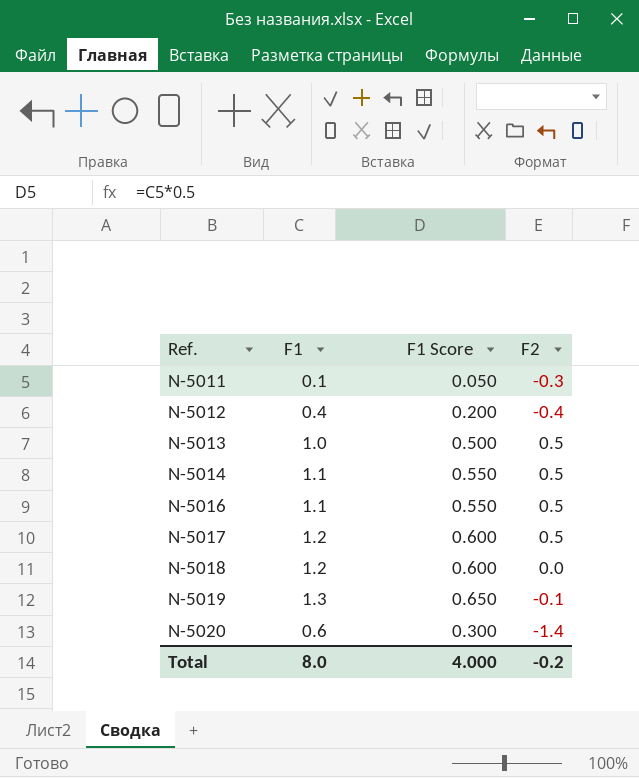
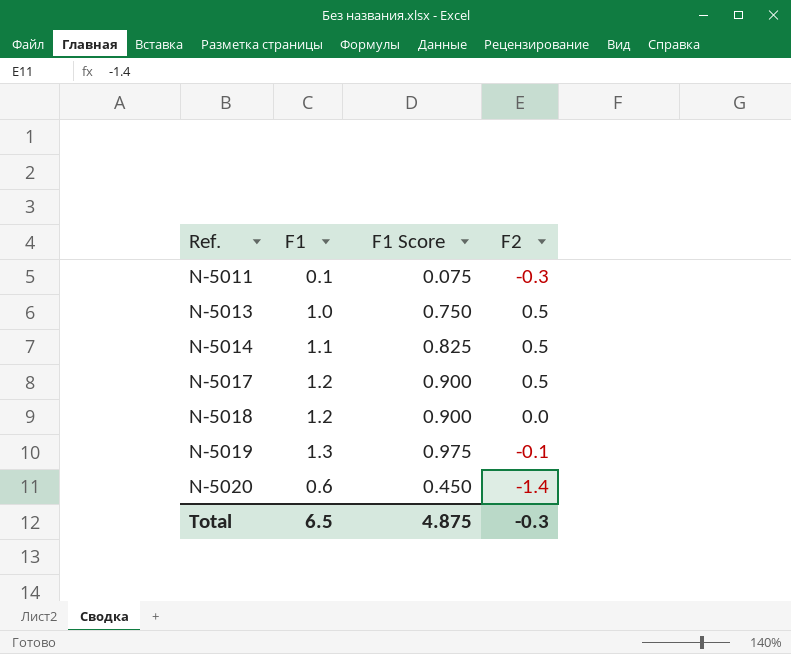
column F1 Score | formula: [F1] * 0.5 -> [F1] * 0.75
row N-5012: 0.4 | 0.200 | -0.4 -> none
row N-5016: 1.1 | 0.550 | 0.5 -> none
Total | F1: 8.0 -> 6.5
Total | F1 Score: 4.000 -> 4.875
Total | F2: -0.2 -> -0.3

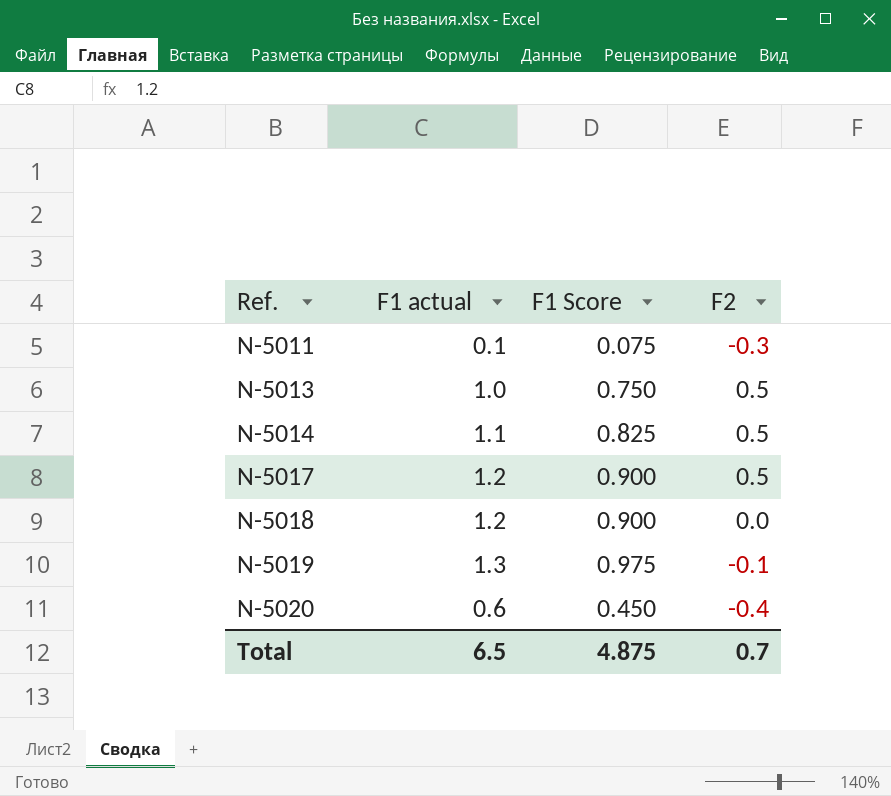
column name: F1 -> F1 actual
N-5020 | F2: -1.4 -> -0.4
Total | F2: -0.3 -> 0.7

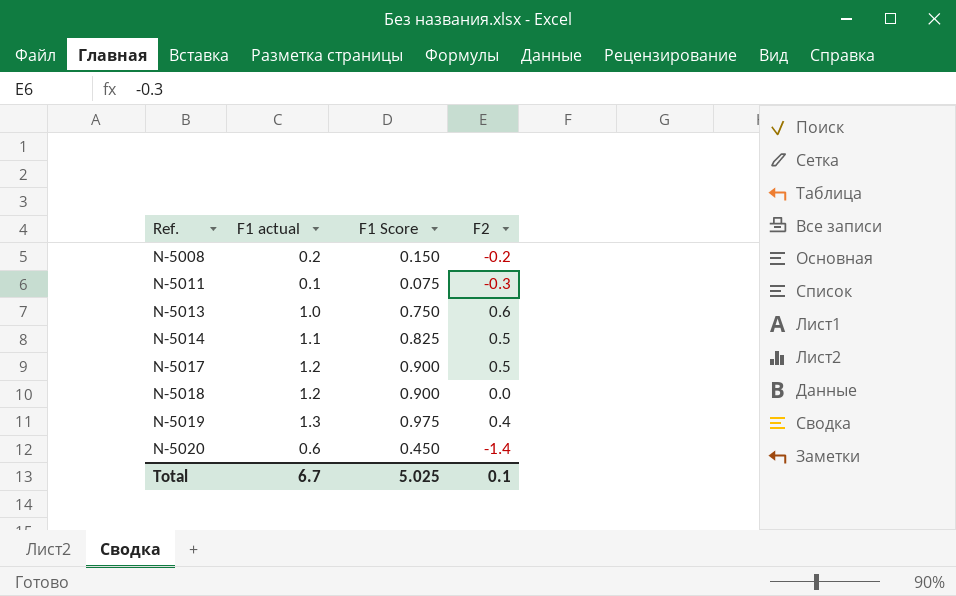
row N-5008: none -> 0.2 | 0.150 | -0.2
N-5013 | F2: 0.5 -> 0.6
N-5019 | F2: -0.1 -> 0.4
N-5020 | F2: -0.4 -> -1.4
Total | F1 actual: 6.5 -> 6.7
Total | F1 Score: 4.875 -> 5.025
Total | F2: 0.7 -> 0.1

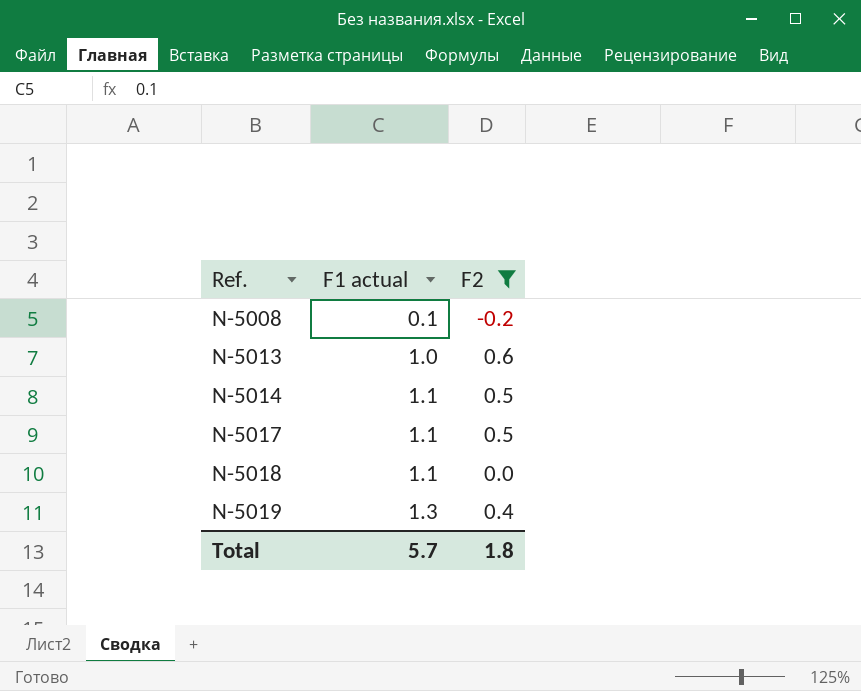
filter: none -> F2 >= -0.2
column F1 Score | formula: [F1 actual] * 0.75 -> none
N-5008 | F1 actual: 0.2 -> 0.1
N-5017 | F1 actual: 1.2 -> 1.1
N-5018 | F1 actual: 1.2 -> 1.1
Total | F1 actual: 6.7 -> 5.7
Total | F2: 0.1 -> 1.8

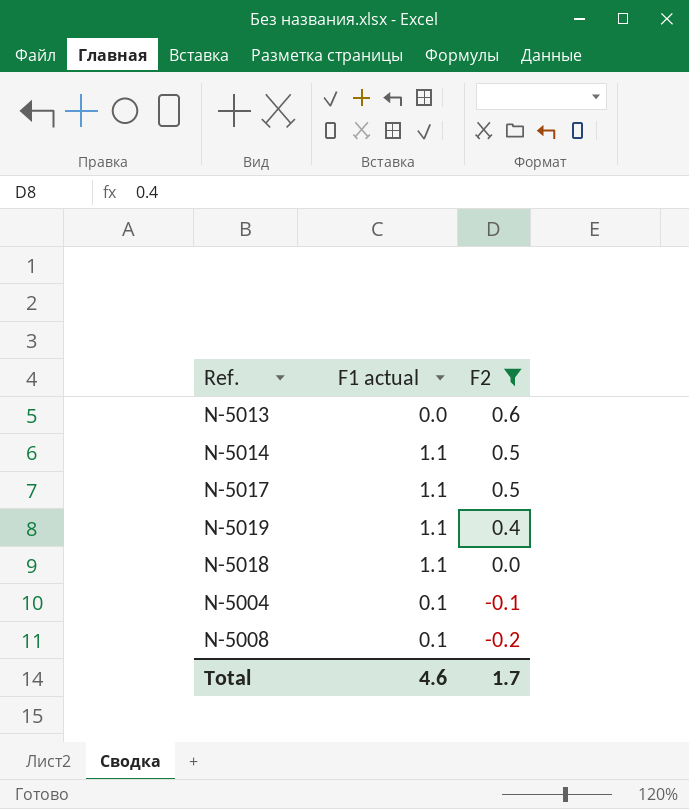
row order: Ref. ascending -> F2 descending
N-5013 | F1 actual: 1.0 -> 0.0
N-5019 | F1 actual: 1.3 -> 1.1
row N-5004: none -> 0.1 | -0.1
Total | F1 actual: 5.7 -> 4.6
Total | F2: 1.8 -> 1.7

